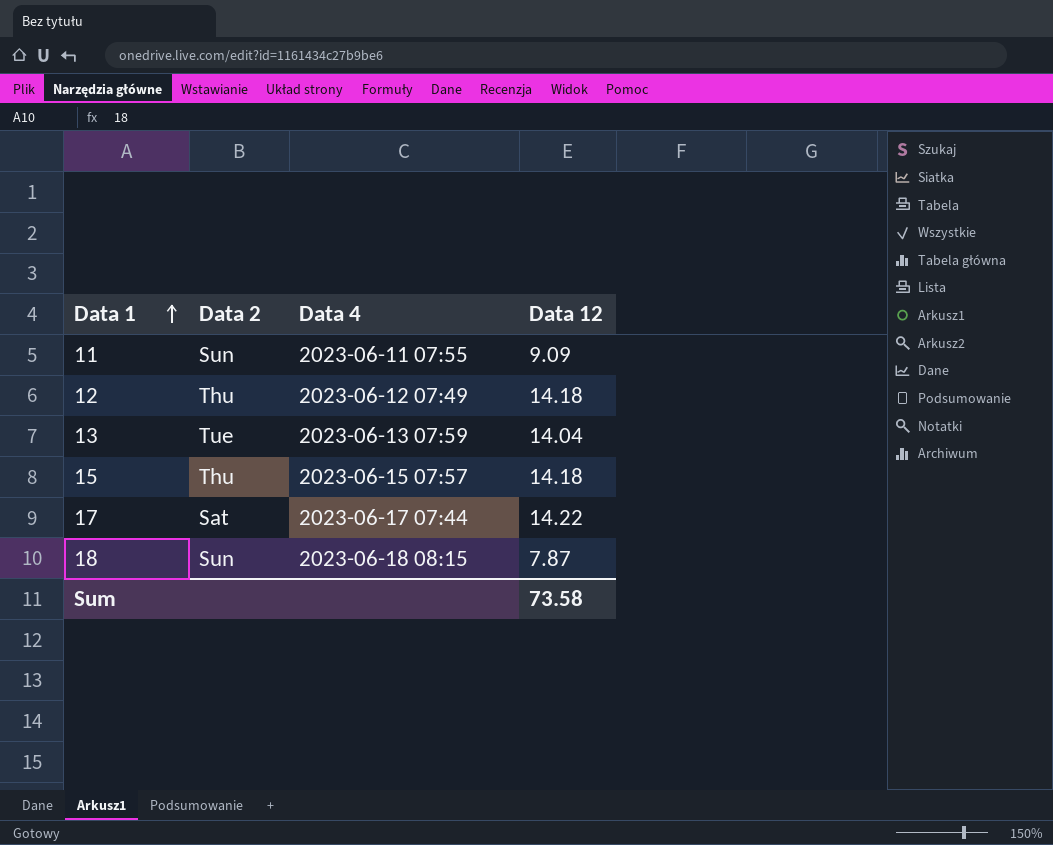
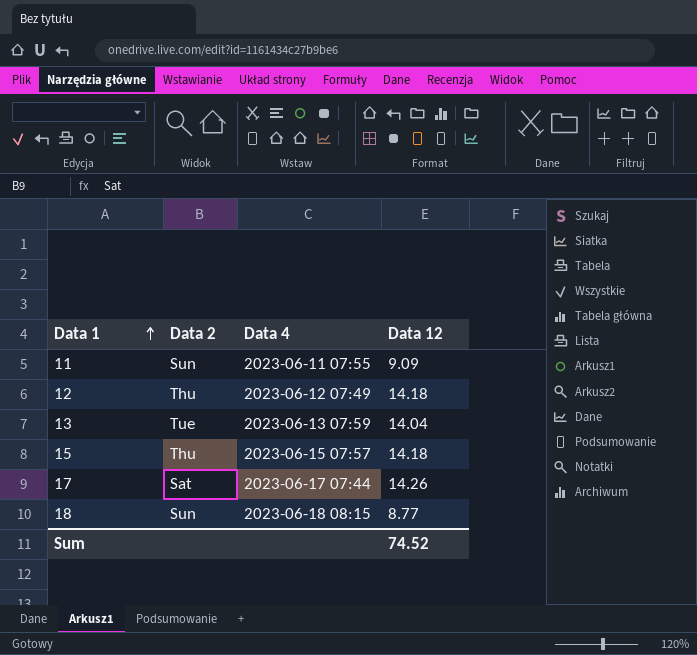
17 | Data 12: 14.22 -> 14.26
18 | Data 12: 7.87 -> 8.77
Sum | Data 12: 73.58 -> 74.52

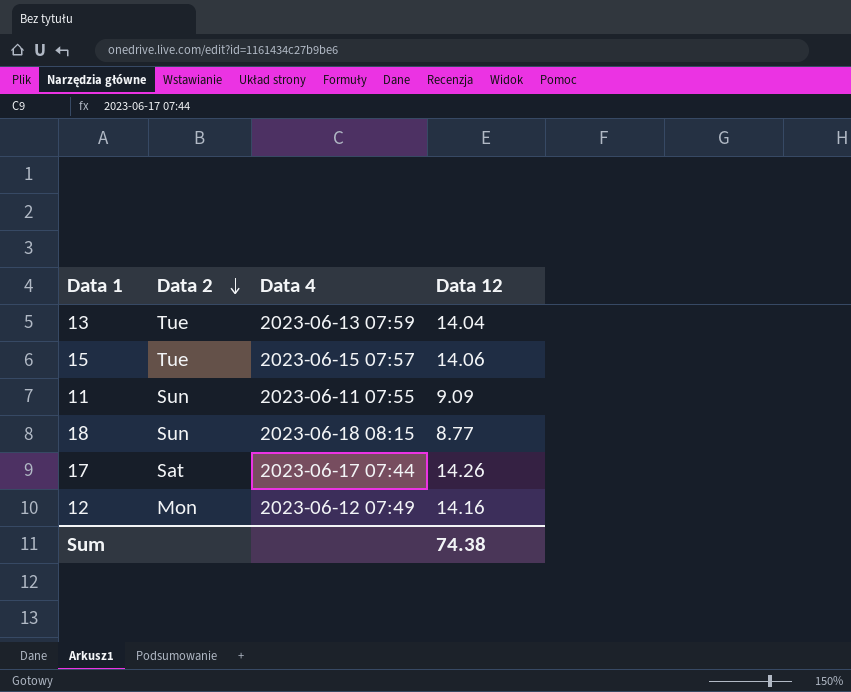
row order: Data 1 ascending -> Data 2 descending
15 | Data 2: Thu -> Tue
15 | Data 12: 14.18 -> 14.06
12 | Data 2: Thu -> Mon
12 | Data 12: 14.18 -> 14.16
Sum | Data 12: 74.52 -> 74.38

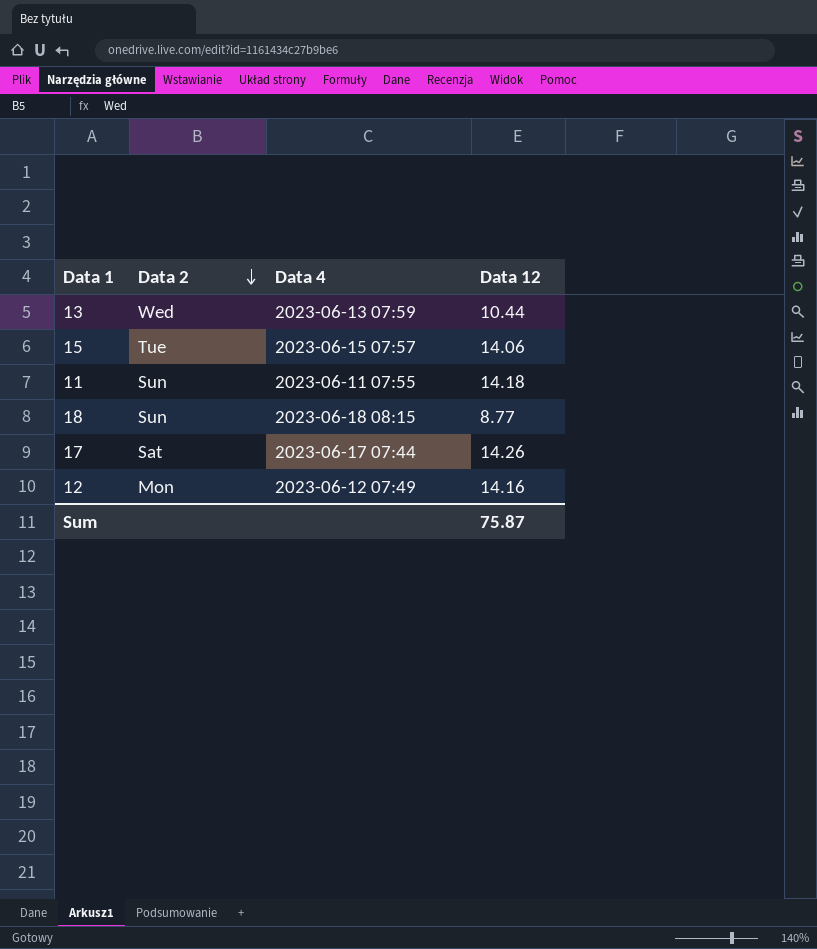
13 | Data 2: Tue -> Wed
13 | Data 12: 14.04 -> 10.44
11 | Data 12: 9.09 -> 14.18
Sum | Data 12: 74.38 -> 75.87

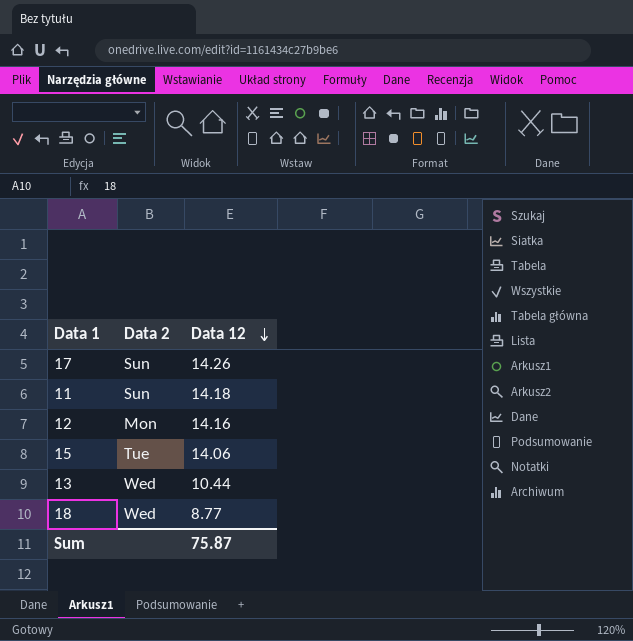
row order: Data 2 descending -> Data 12 descending
column Data 4 | position: 3 -> none
17 | Data 2: Sat -> Sun
18 | Data 2: Sun -> Wed

